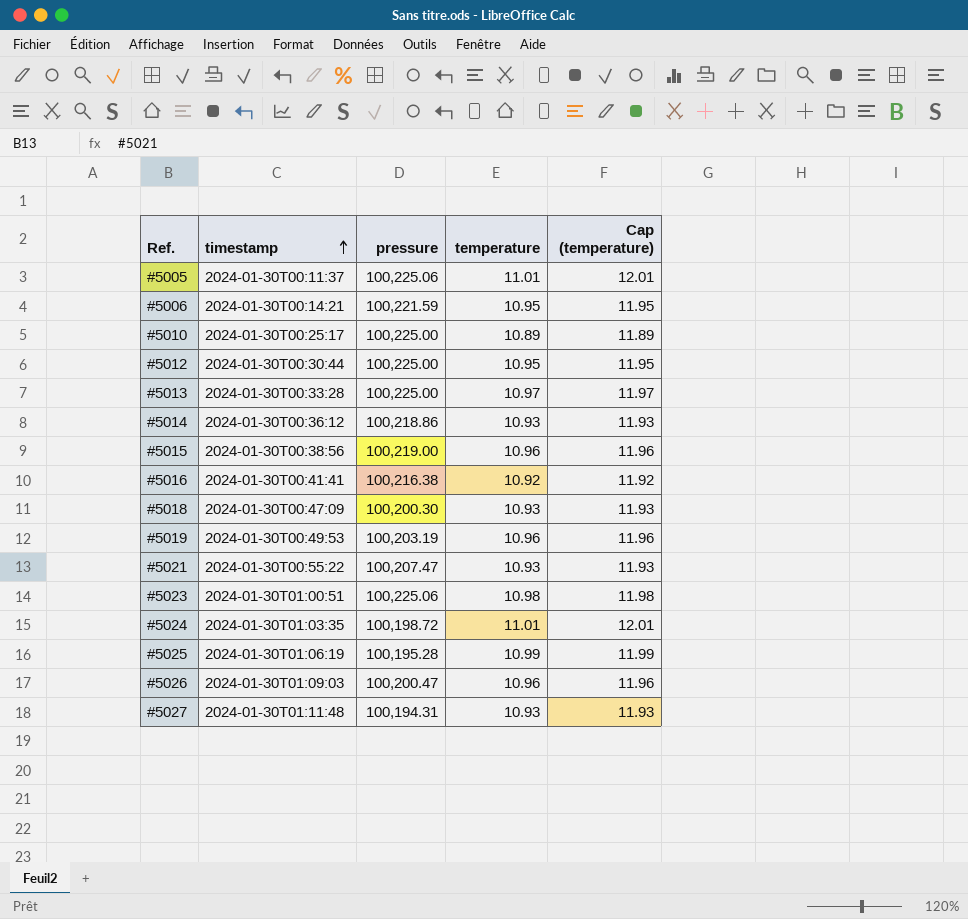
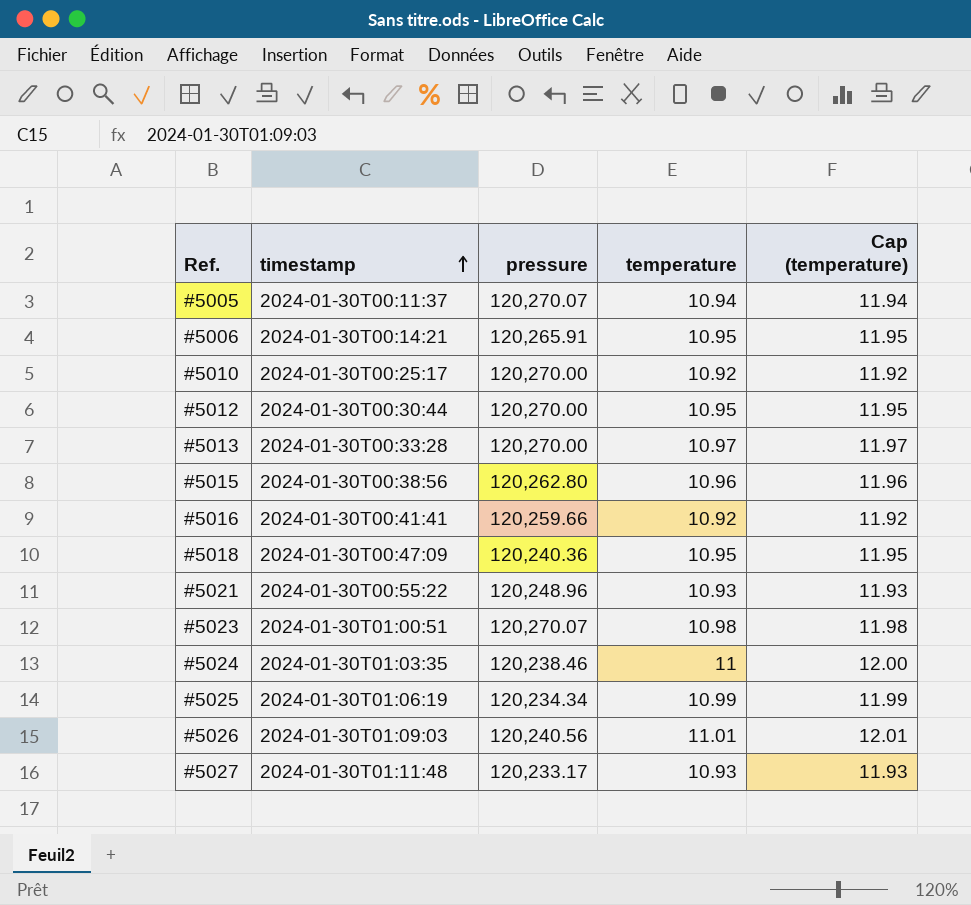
row #5014: 2024-01-30T00:36:12 | 100,218.86 | 10.93 | 11.93 -> none
row #5019: 2024-01-30T00:49:53 | 100,203.19 | 10.96 | 11.96 -> none
#5005 | pressure: 100,225.06 -> 120,270.07
#5005 | temperature: 11.01 -> 10.94
#5005 | Cap (temperature): 12.01 -> 11.94
#5006 | pressure: 100,221.59 -> 120,265.91
#5010 | pressure: 100,225.00 -> 120,270.00
#5010 | temperature: 10.89 -> 10.92
#5010 | Cap (temperature): 11.89 -> 11.92
#5012 | pressure: 100,225.00 -> 120,270.00
#5013 | pressure: 100,225.00 -> 120,270.00
#5015 | pressure: 100,219.00 -> 120,262.80
#5016 | pressure: 100,216.38 -> 120,259.66
#5018 | pressure: 100,200.30 -> 120,240.36
#5018 | temperature: 10.93 -> 10.95
#5018 | Cap (temperature): 11.93 -> 11.95
#5021 | pressure: 100,207.47 -> 120,248.96
#5023 | pressure: 100,225.06 -> 120,270.07
#5024 | pressure: 100,198.72 -> 120,238.46
#5024 | temperature: 11.01 -> 11
#5024 | Cap (temperature): 12.01 -> 12.00
#5025 | pressure: 100,195.28 -> 120,234.34
#5026 | pressure: 100,200.47 -> 120,240.56
#5026 | temperature: 10.96 -> 11.01
#5026 | Cap (temperature): 11.96 -> 12.01
#5027 | pressure: 100,194.31 -> 120,233.17

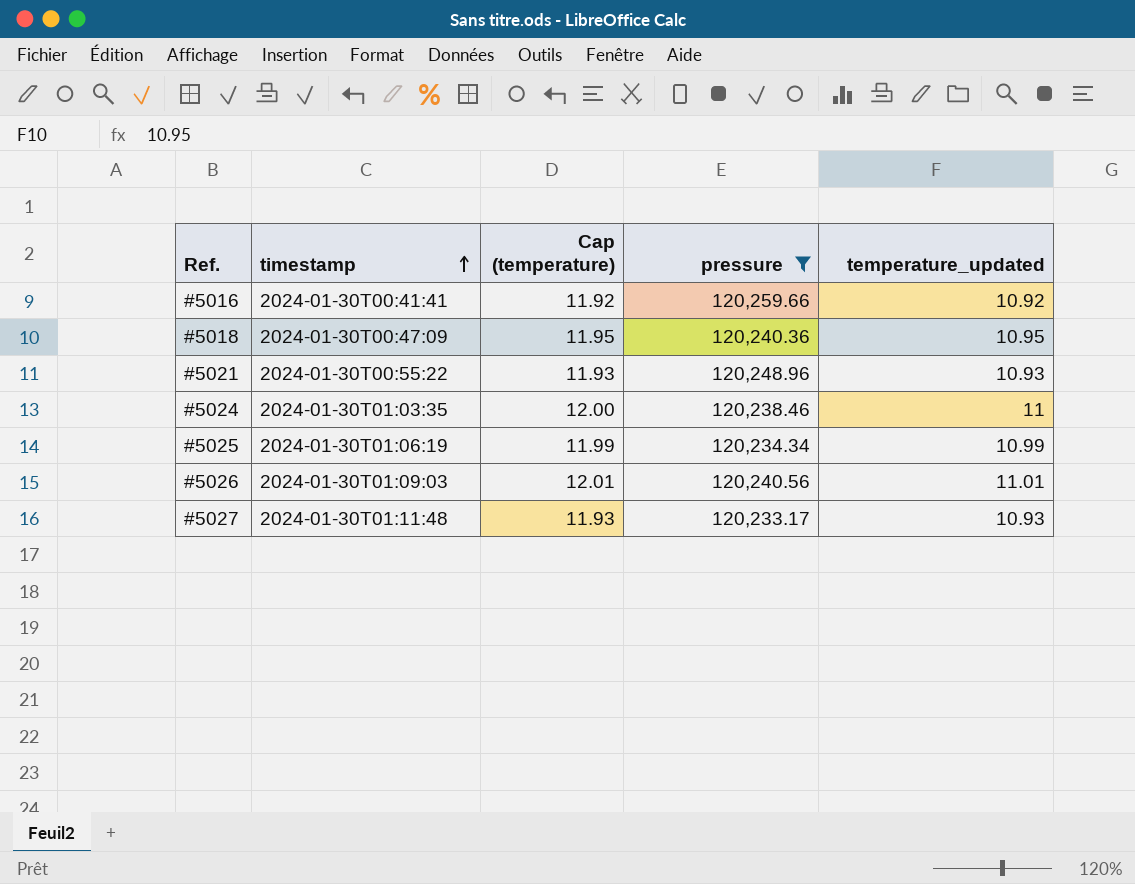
filter: none -> pressure <= 120,259.66
column Cap (temperature) | position: 5 -> 3
column name: temperature -> temperature_updated

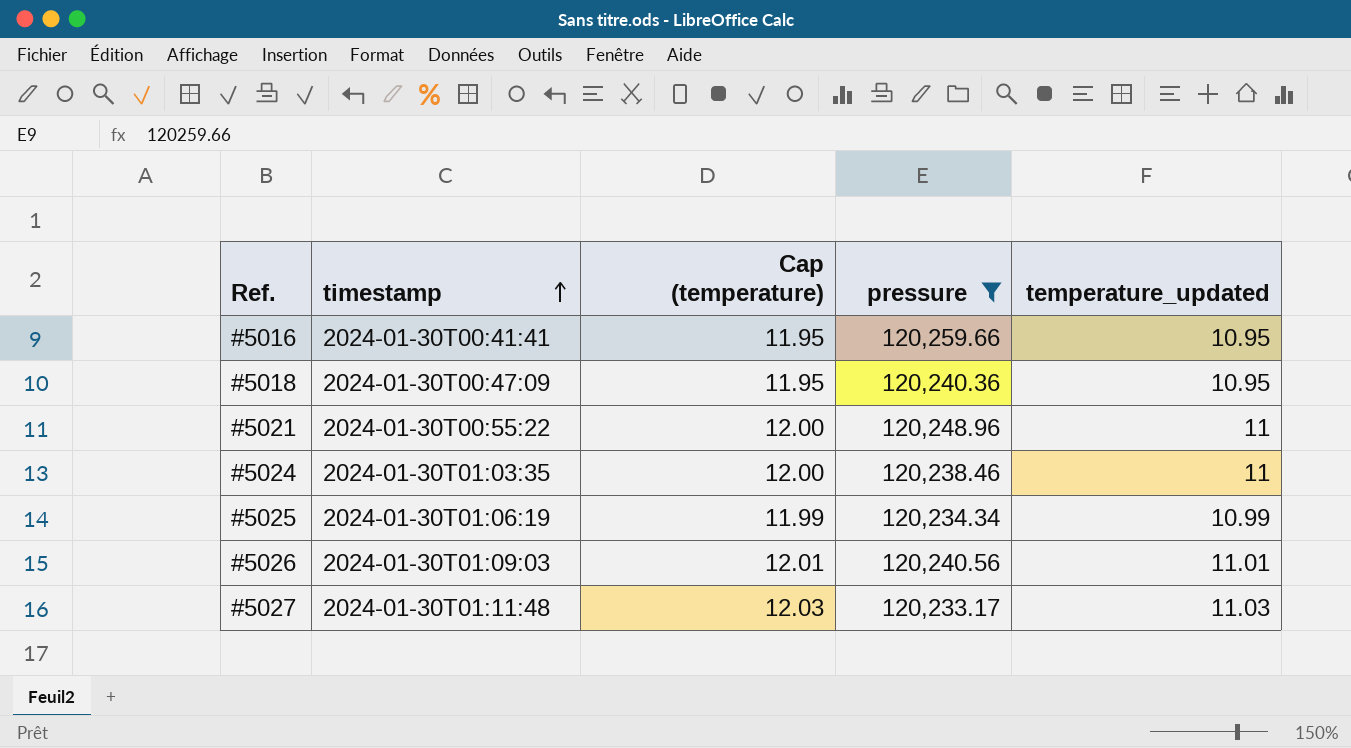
#5016 | Cap (temperature): 11.92 -> 11.95
#5016 | temperature_updated: 10.92 -> 10.95
#5021 | Cap (temperature): 11.93 -> 12.00
#5021 | temperature_updated: 10.93 -> 11
#5027 | Cap (temperature): 11.93 -> 12.03
#5027 | temperature_updated: 10.93 -> 11.03

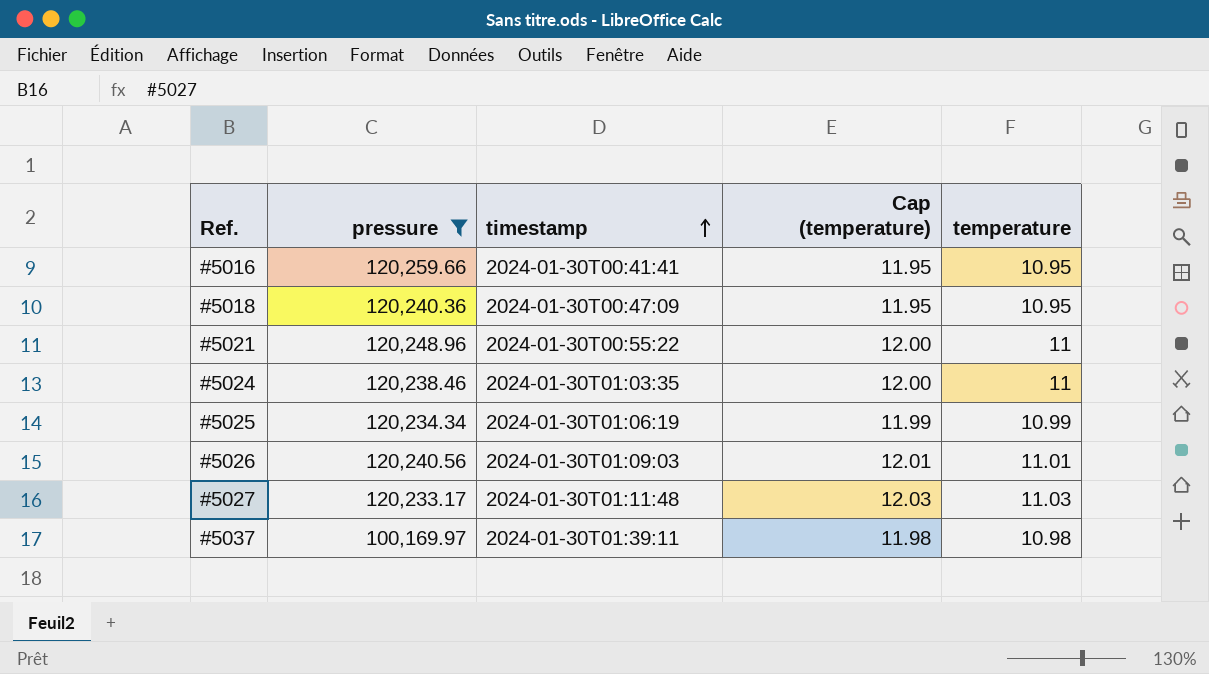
column pressure | position: 4 -> 2
column name: temperature_updated -> temperature
row #5037: none -> 100,169.97 | 2024-01-30T01:39:11 | 11.98 | 10.98

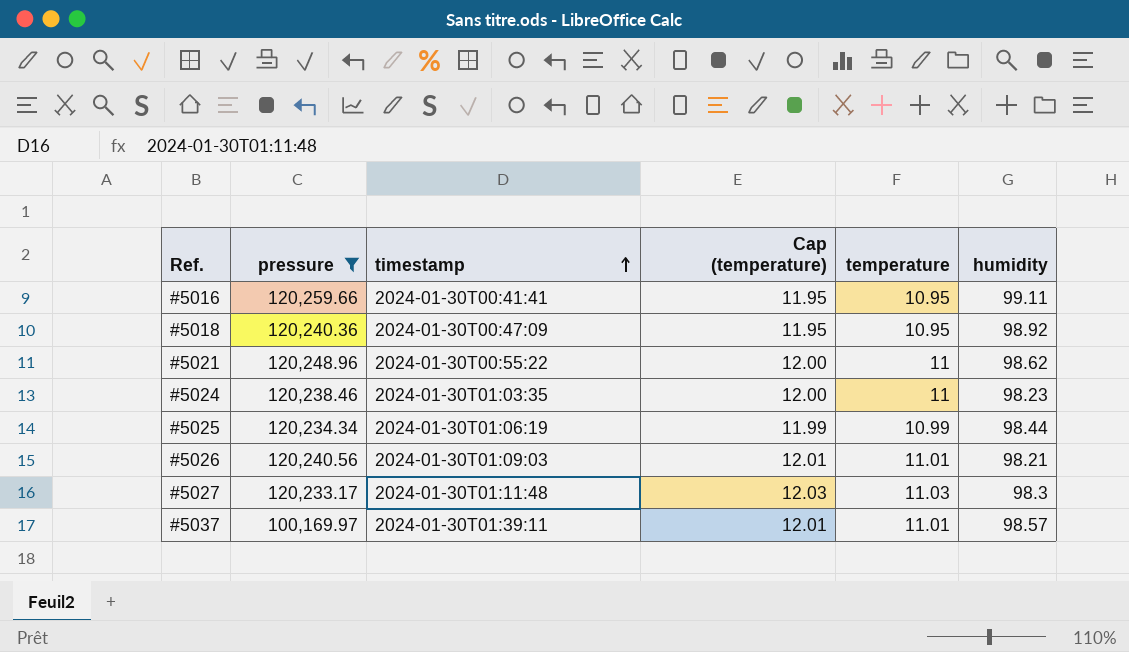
column humidity | position: none -> 6
#5037 | Cap (temperature): 11.98 -> 12.01
#5037 | temperature: 10.98 -> 11.01

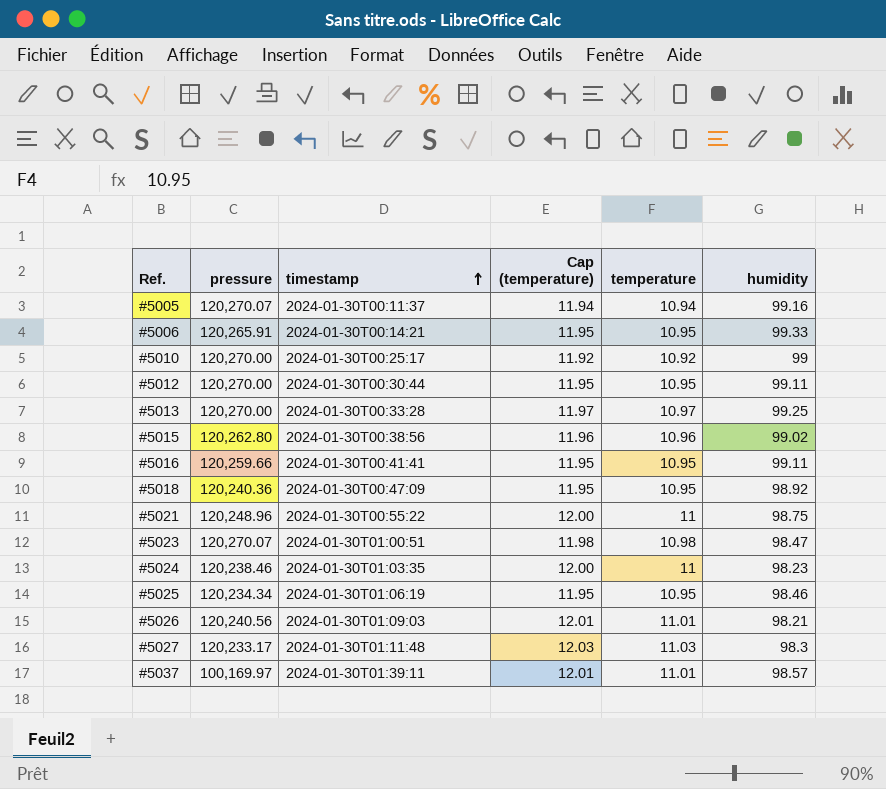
filter: pressure <= 120,259.66 -> none
#5021 | humidity: 98.62 -> 98.75
#5025 | Cap (temperature): 11.99 -> 11.95
#5025 | temperature: 10.99 -> 10.95
#5025 | humidity: 98.44 -> 98.46

